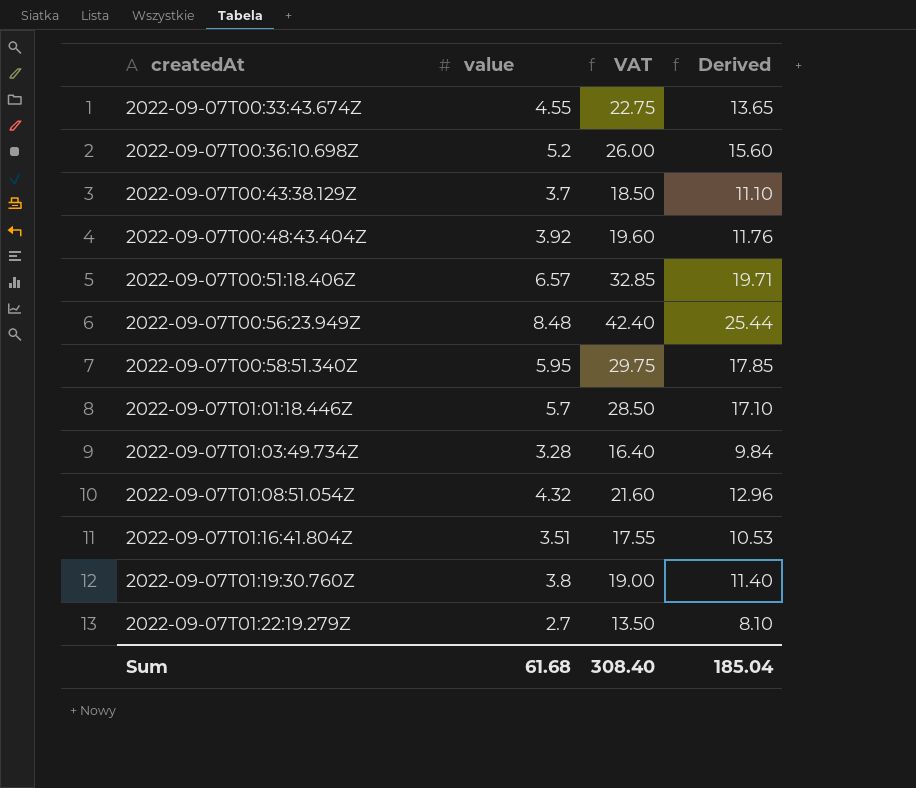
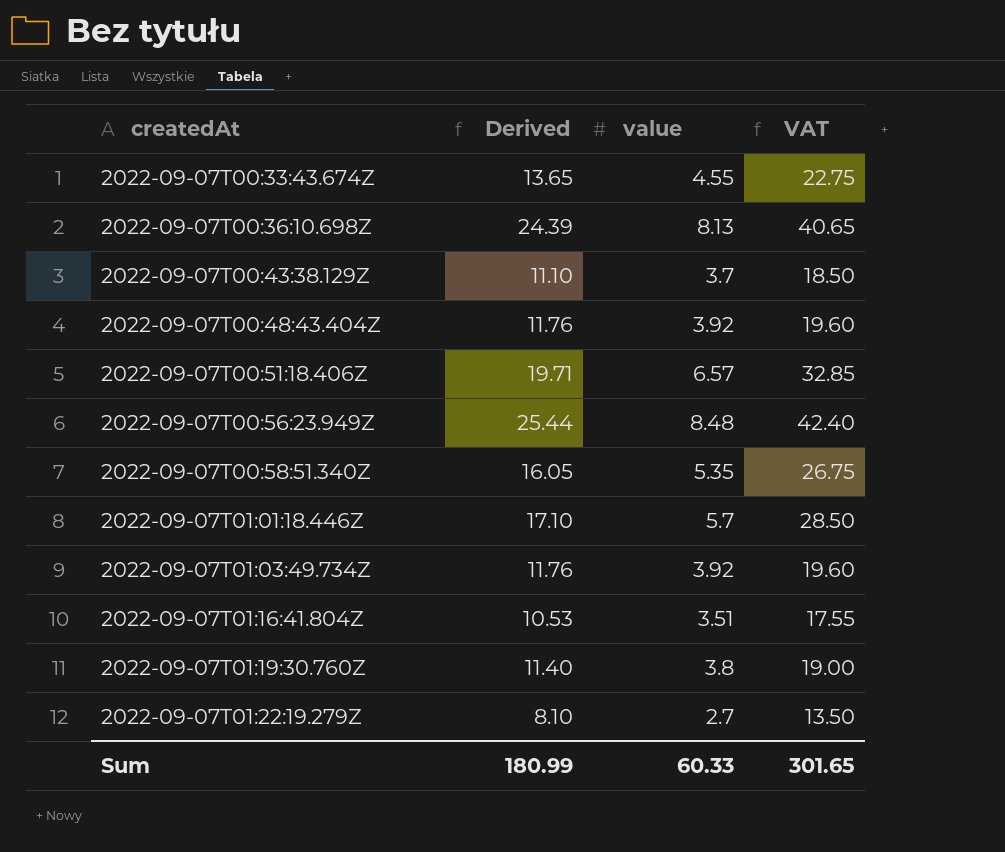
column Derived | position: 4 -> 2
row 2022-09-07T01:08:51.054Z: 4.32 | 21.60 | 12.96 -> none
2022-09-07T00:36:10.698Z | Derived: 15.60 -> 24.39
2022-09-07T00:36:10.698Z | value: 5.2 -> 8.13
2022-09-07T00:36:10.698Z | VAT: 26.00 -> 40.65
2022-09-07T00:58:51.340Z | Derived: 17.85 -> 16.05
2022-09-07T00:58:51.340Z | value: 5.95 -> 5.35
2022-09-07T00:58:51.340Z | VAT: 29.75 -> 26.75
2022-09-07T01:03:49.734Z | Derived: 9.84 -> 11.76
2022-09-07T01:03:49.734Z | value: 3.28 -> 3.92
2022-09-07T01:03:49.734Z | VAT: 16.40 -> 19.60
Sum | Derived: 185.04 -> 180.99
Sum | value: 61.68 -> 60.33
Sum | VAT: 308.40 -> 301.65

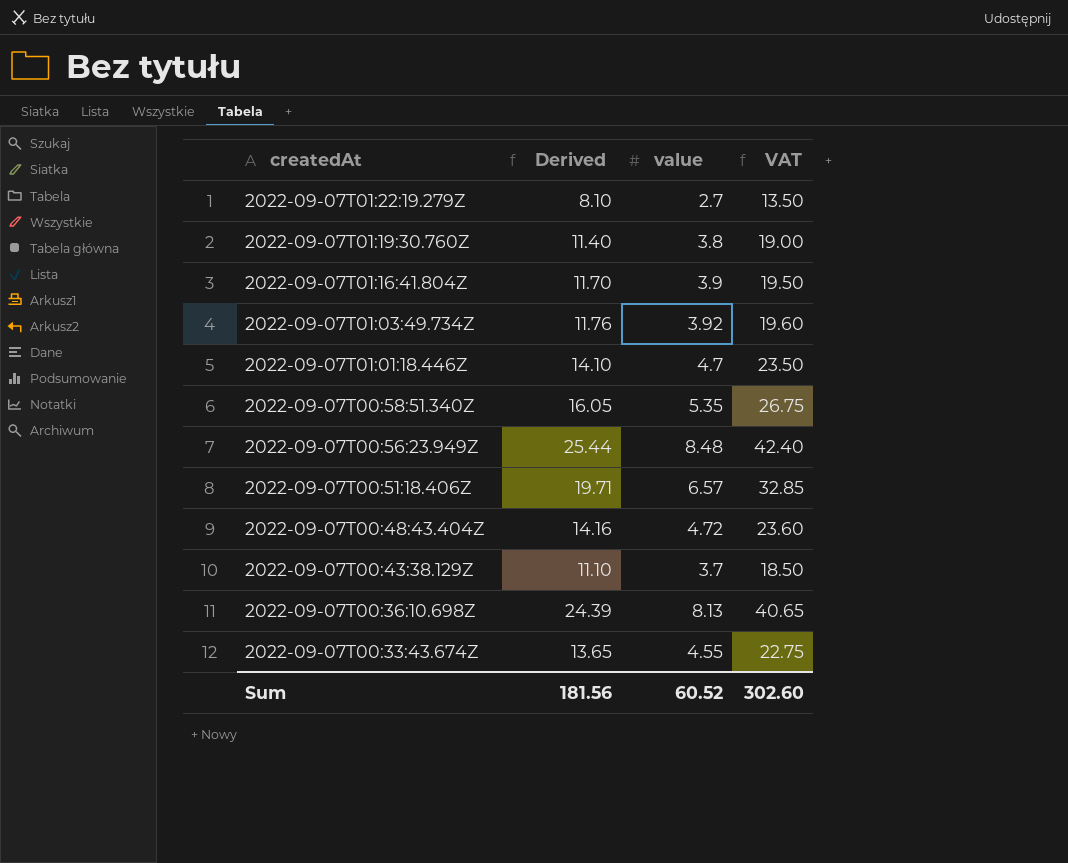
row order: createdAt ascending -> createdAt descending
2022-09-07T01:16:41.804Z | Derived: 10.53 -> 11.70
2022-09-07T01:16:41.804Z | value: 3.51 -> 3.9
2022-09-07T01:16:41.804Z | VAT: 17.55 -> 19.50
2022-09-07T01:01:18.446Z | Derived: 17.10 -> 14.10
2022-09-07T01:01:18.446Z | value: 5.7 -> 4.7
2022-09-07T01:01:18.446Z | VAT: 28.50 -> 23.50
2022-09-07T00:48:43.404Z | Derived: 11.76 -> 14.16
2022-09-07T00:48:43.404Z | value: 3.92 -> 4.72
2022-09-07T00:48:43.404Z | VAT: 19.60 -> 23.60
Sum | Derived: 180.99 -> 181.56
Sum | value: 60.33 -> 60.52
Sum | VAT: 301.65 -> 302.60

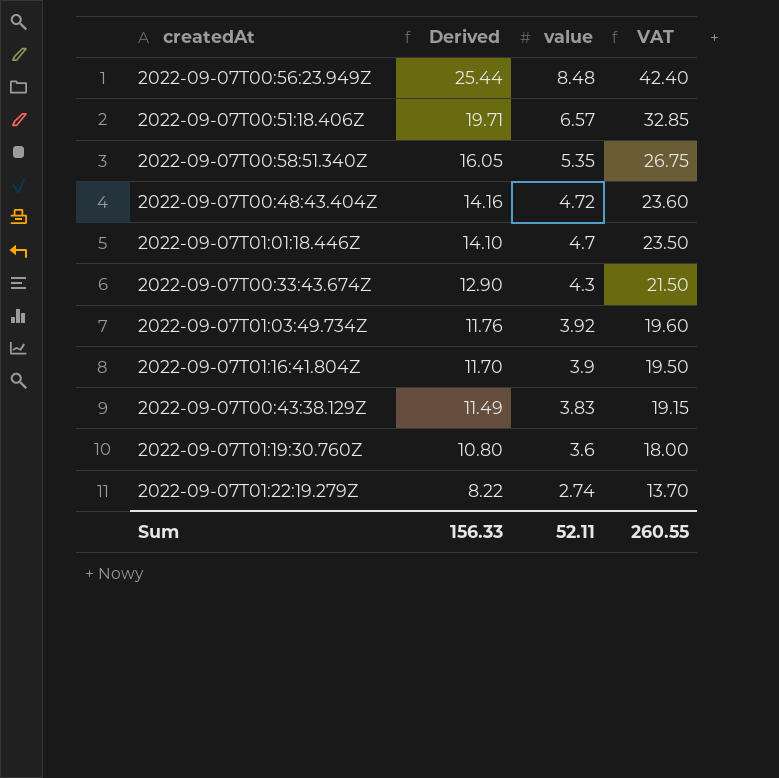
row order: createdAt descending -> Derived descending
row 2022-09-07T00:36:10.698Z: 24.39 | 8.13 | 40.65 -> none
2022-09-07T00:33:43.674Z | Derived: 13.65 -> 12.90
2022-09-07T00:33:43.674Z | value: 4.55 -> 4.3
2022-09-07T00:33:43.674Z | VAT: 22.75 -> 21.50
2022-09-07T00:43:38.129Z | Derived: 11.10 -> 11.49
2022-09-07T00:43:38.129Z | value: 3.7 -> 3.83
2022-09-07T00:43:38.129Z | VAT: 18.50 -> 19.15
2022-09-07T01:19:30.760Z | Derived: 11.40 -> 10.80
2022-09-07T01:19:30.760Z | value: 3.8 -> 3.6
2022-09-07T01:19:30.760Z | VAT: 19.00 -> 18.00
2022-09-07T01:22:19.279Z | Derived: 8.10 -> 8.22
2022-09-07T01:22:19.279Z | value: 2.7 -> 2.74
2022-09-07T01:22:19.279Z | VAT: 13.50 -> 13.70
Sum | Derived: 181.56 -> 156.33
Sum | value: 60.52 -> 52.11
Sum | VAT: 302.60 -> 260.55

